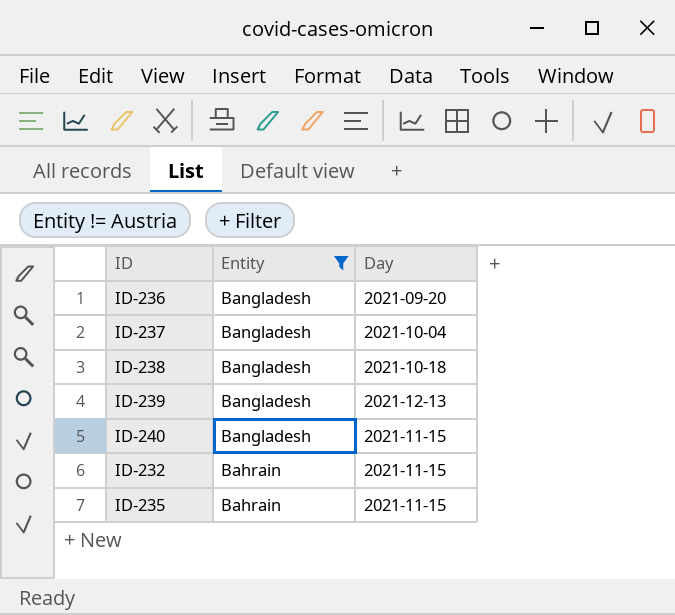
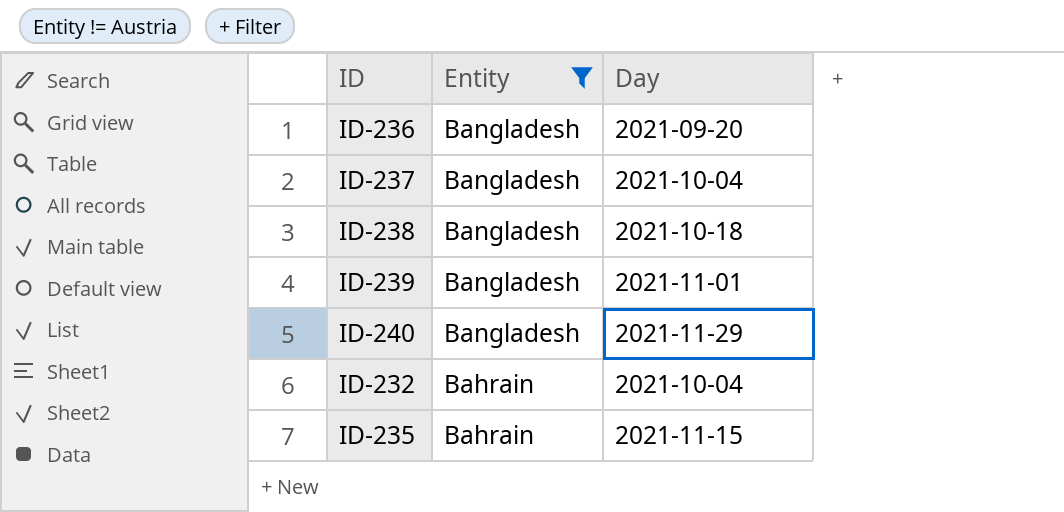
ID-239 | Day: 2021-12-13 -> 2021-11-01
ID-240 | Day: 2021-11-15 -> 2021-11-29
ID-232 | Day: 2021-11-15 -> 2021-10-04

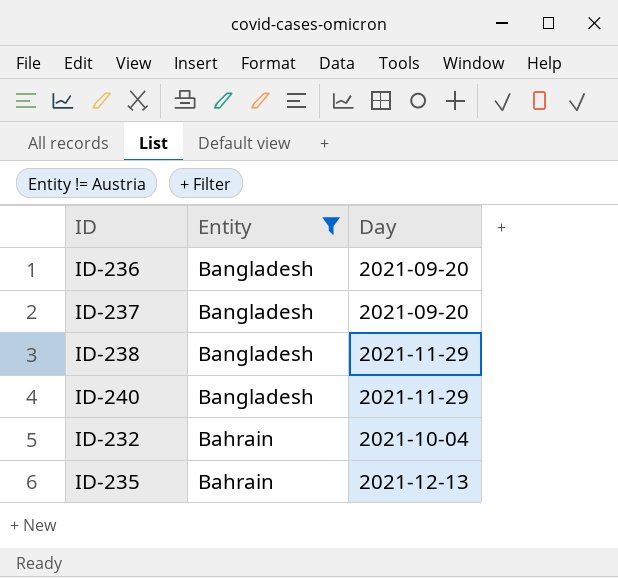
row ID-239: Bangladesh | 2021-11-01 -> none
ID-237 | Day: 2021-10-04 -> 2021-09-20
ID-238 | Day: 2021-10-18 -> 2021-11-29
ID-235 | Day: 2021-11-15 -> 2021-12-13

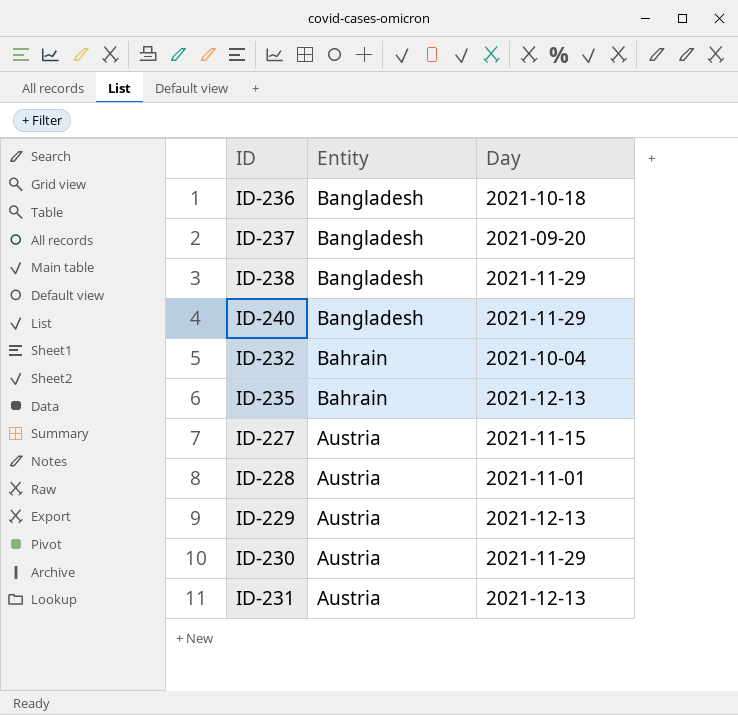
filter: Entity != Austria -> none
ID-236 | Day: 2021-09-20 -> 2021-10-18

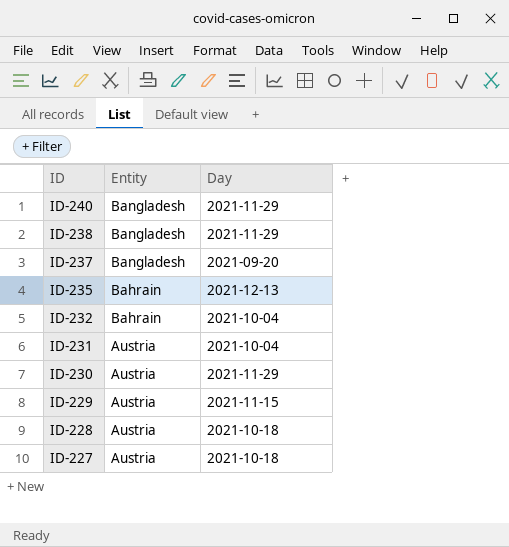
row order: Entity descending -> ID descending
row ID-236: Bangladesh | 2021-10-18 -> none
ID-231 | Day: 2021-12-13 -> 2021-10-04
ID-229 | Day: 2021-12-13 -> 2021-11-15
ID-228 | Day: 2021-11-01 -> 2021-10-18
ID-227 | Day: 2021-11-15 -> 2021-10-18

